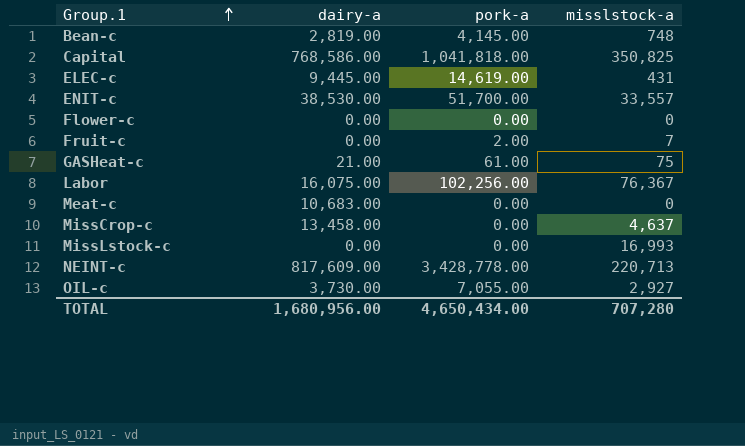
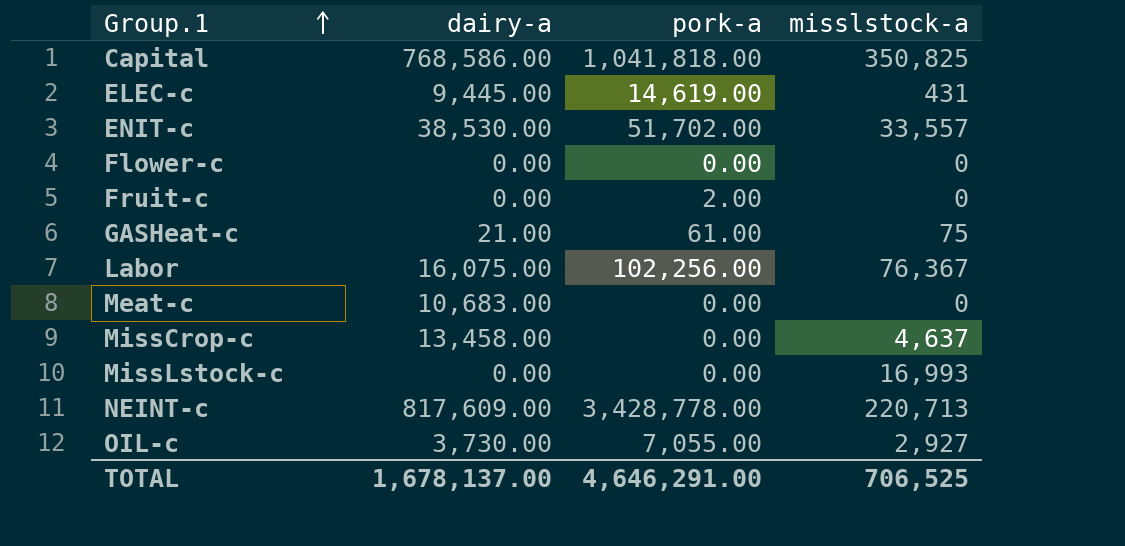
row Bean-c: 2,819.00 | 4,145.00 | 748 -> none
ENIT-c | pork-a: 51,700.00 -> 51,702.00
Fruit-c | misslstock-a: 7 -> 0
TOTAL | dairy-a: 1,680,956.00 -> 1,678,137.00
TOTAL | pork-a: 4,650,434.00 -> 4,646,291.00
TOTAL | misslstock-a: 707,280 -> 706,525

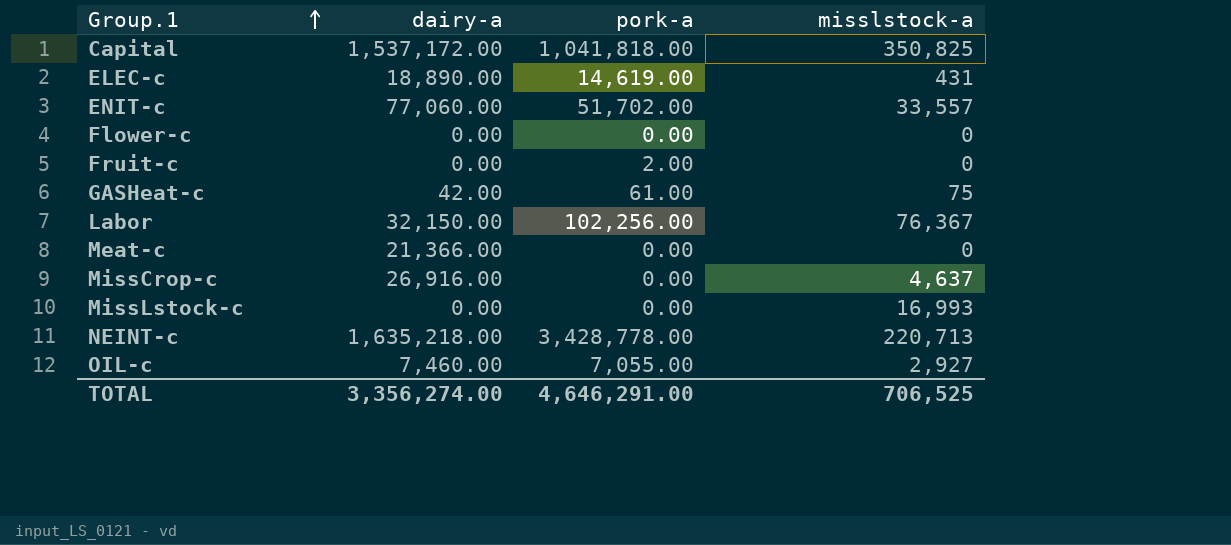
Capital | dairy-a: 768,586.00 -> 1,537,172.00
ELEC-c | dairy-a: 9,445.00 -> 18,890.00
ENIT-c | dairy-a: 38,530.00 -> 77,060.00
GASHeat-c | dairy-a: 21.00 -> 42.00
Labor | dairy-a: 16,075.00 -> 32,150.00
Meat-c | dairy-a: 10,683.00 -> 21,366.00
MissCrop-c | dairy-a: 13,458.00 -> 26,916.00
NEINT-c | dairy-a: 817,609.00 -> 1,635,218.00
OIL-c | dairy-a: 3,730.00 -> 7,460.00
TOTAL | dairy-a: 1,678,137.00 -> 3,356,274.00

